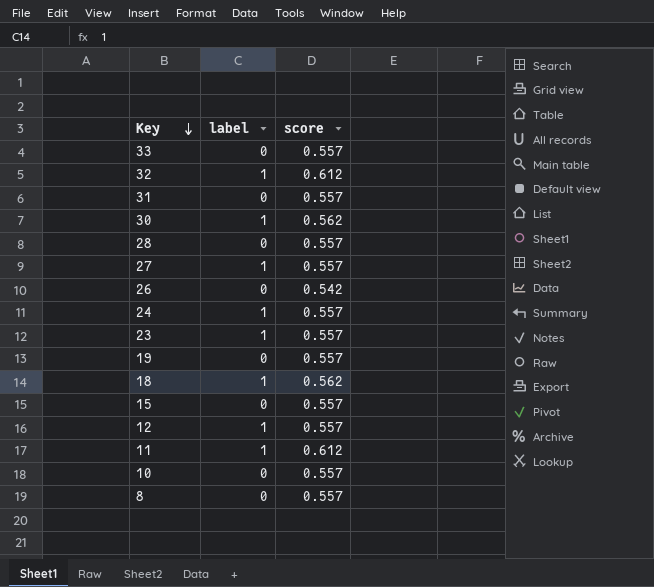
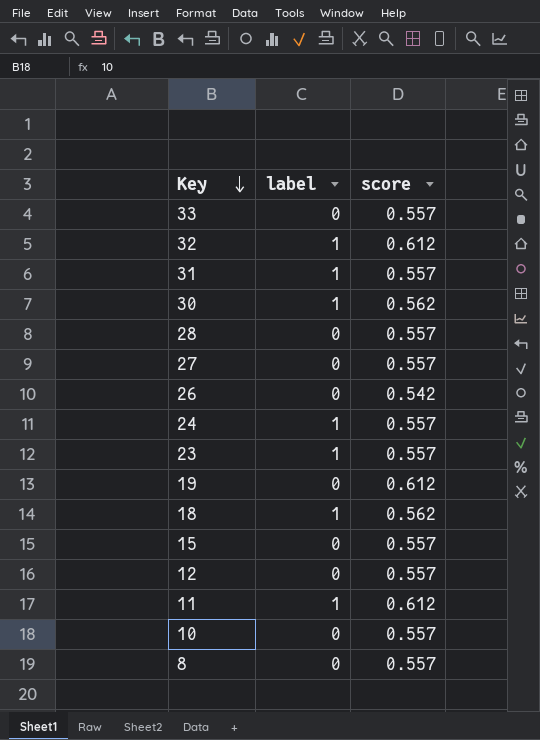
31 | label: 0 -> 1
27 | label: 1 -> 0
19 | score: 0.557 -> 0.612
12 | label: 1 -> 0

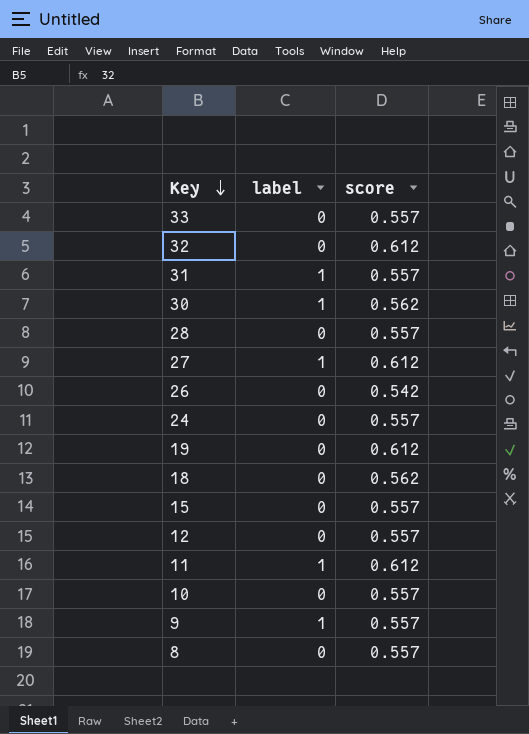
row 23: 1 | 0.557 -> none
32 | label: 1 -> 0
27 | label: 0 -> 1
27 | score: 0.557 -> 0.612
24 | label: 1 -> 0
18 | label: 1 -> 0
row 9: none -> 1 | 0.557

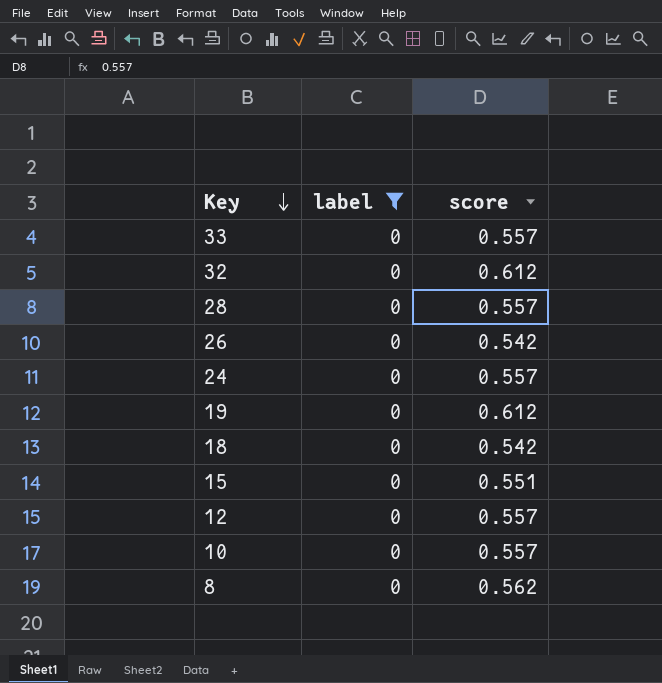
filter: none -> label = 0
18 | score: 0.562 -> 0.542
15 | score: 0.557 -> 0.551
8 | score: 0.557 -> 0.562

